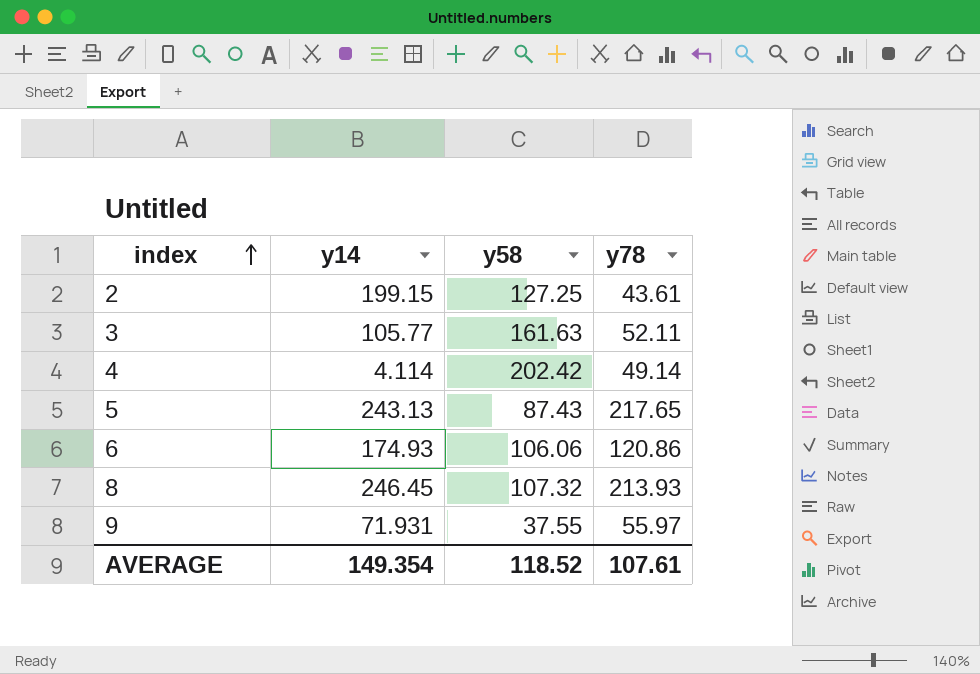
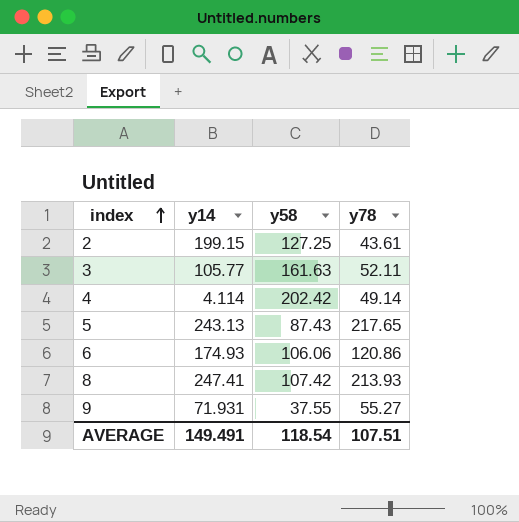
8 | y14: 246.45 -> 247.41
8 | y58: 107.32 -> 107.42
9 | y78: 55.97 -> 55.27
AVERAGE | y14: 149.354 -> 149.491
AVERAGE | y58: 118.52 -> 118.54
AVERAGE | y78: 107.61 -> 107.51

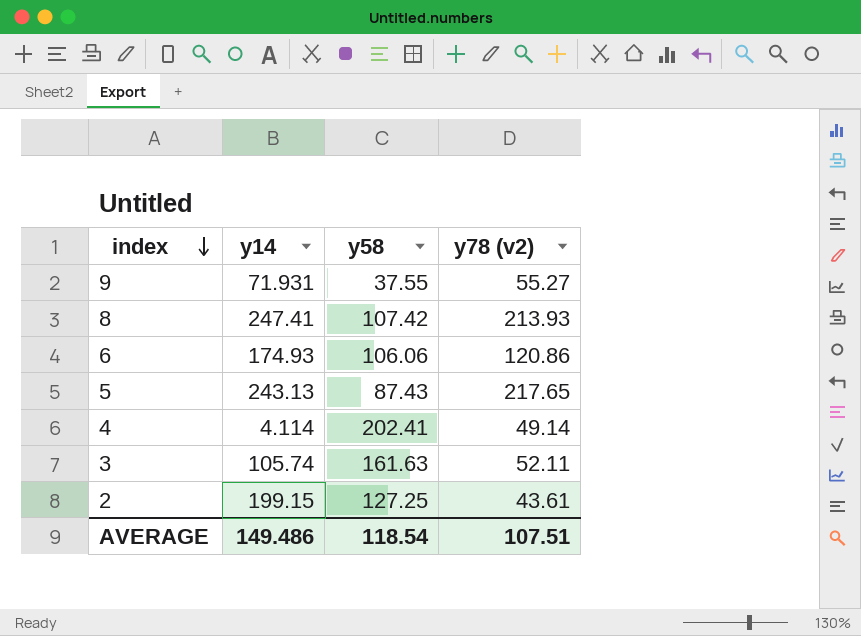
row order: index ascending -> index descending
column name: y78 -> y78 (v2)
4 | y58: 202.42 -> 202.41
3 | y14: 105.77 -> 105.74
AVERAGE | y14: 149.491 -> 149.486

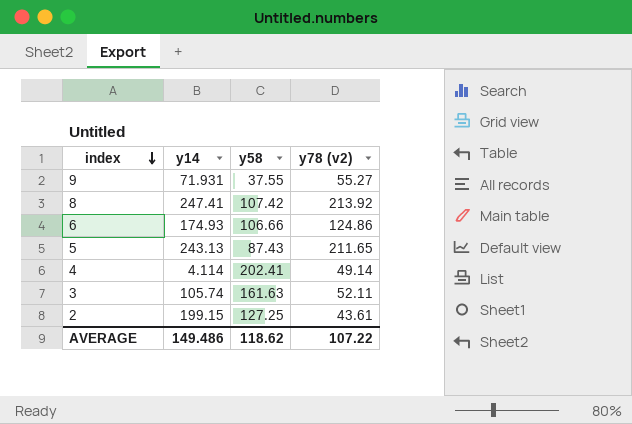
8 | y78 (v2): 213.93 -> 213.92
6 | y58: 106.06 -> 106.66
6 | y78 (v2): 120.86 -> 124.86
5 | y78 (v2): 217.65 -> 211.65
AVERAGE | y58: 118.54 -> 118.62
AVERAGE | y78 (v2): 107.51 -> 107.22

